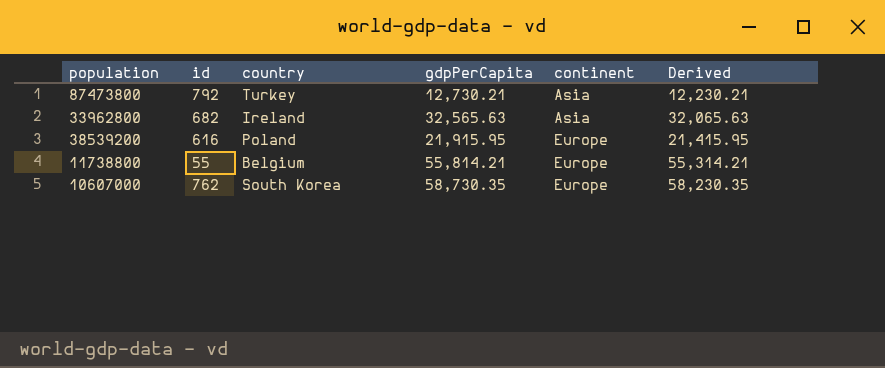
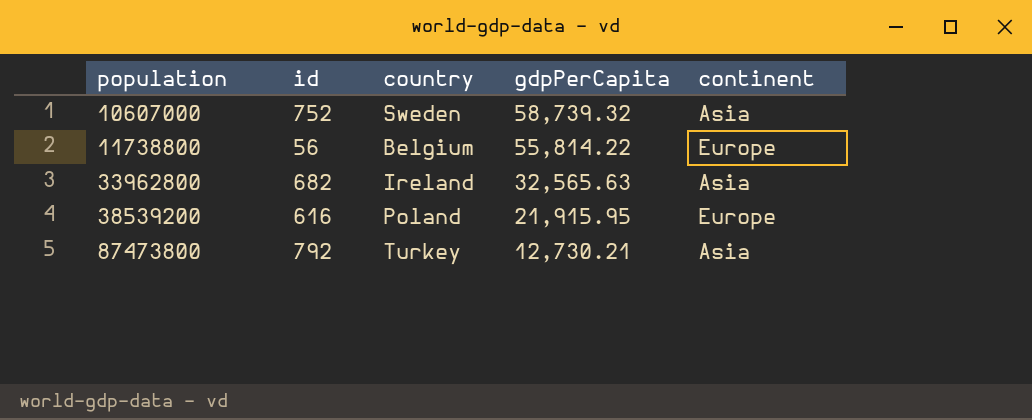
row order: continent ascending -> population ascending
column Derived | formula: [gdpPerCapita] - 500 -> none
10607000 | id: 762 -> 752
10607000 | country: South Korea -> Sweden
10607000 | gdpPerCapita: 58,730.35 -> 58,739.32
10607000 | continent: Europe -> Asia
11738800 | id: 55 -> 56
11738800 | gdpPerCapita: 55,814.21 -> 55,814.22

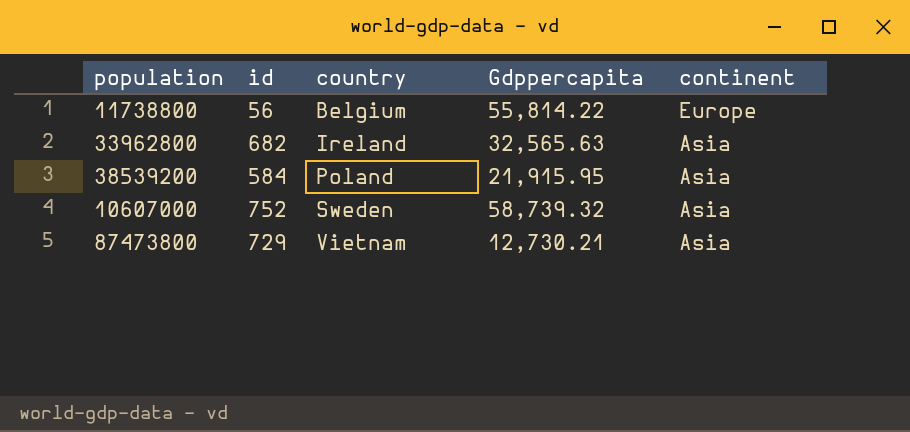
row order: population ascending -> country ascending
column name: gdpPerCapita -> Gdppercapita
38539200 | id: 616 -> 584
38539200 | continent: Europe -> Asia
87473800 | id: 792 -> 729
87473800 | country: Turkey -> Vietnam

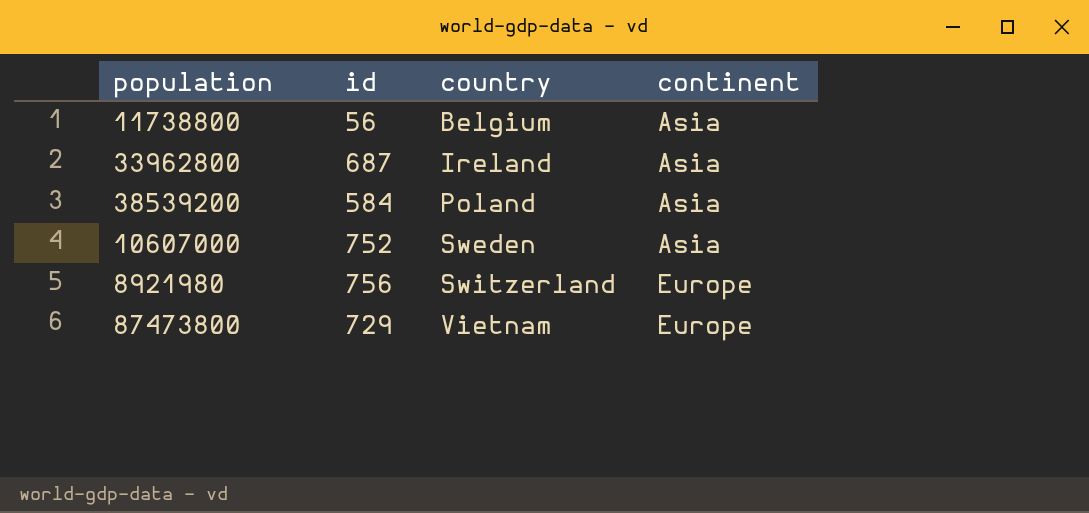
column Gdppercapita | position: 4 -> none
11738800 | continent: Europe -> Asia
33962800 | id: 682 -> 687
row 8921980: none -> 756 | Switzerland | Europe
87473800 | continent: Asia -> Europe

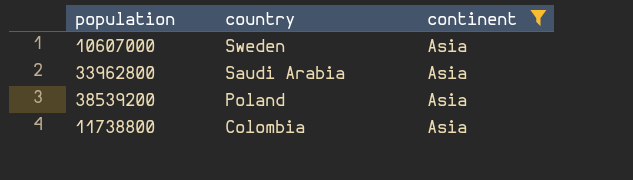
filter: none -> continent = Asia
row order: country ascending -> country descending
column id | position: 2 -> none
33962800 | country: Ireland -> Saudi Arabia
11738800 | country: Belgium -> Colombia

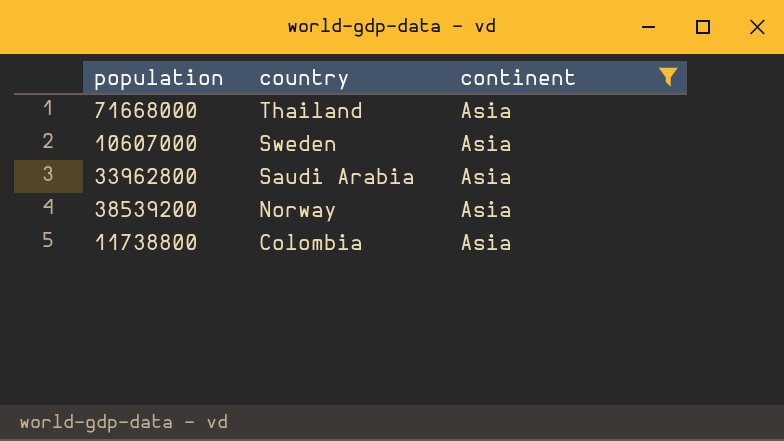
row 71668000: none -> Thailand | Asia
38539200 | country: Poland -> Norway

